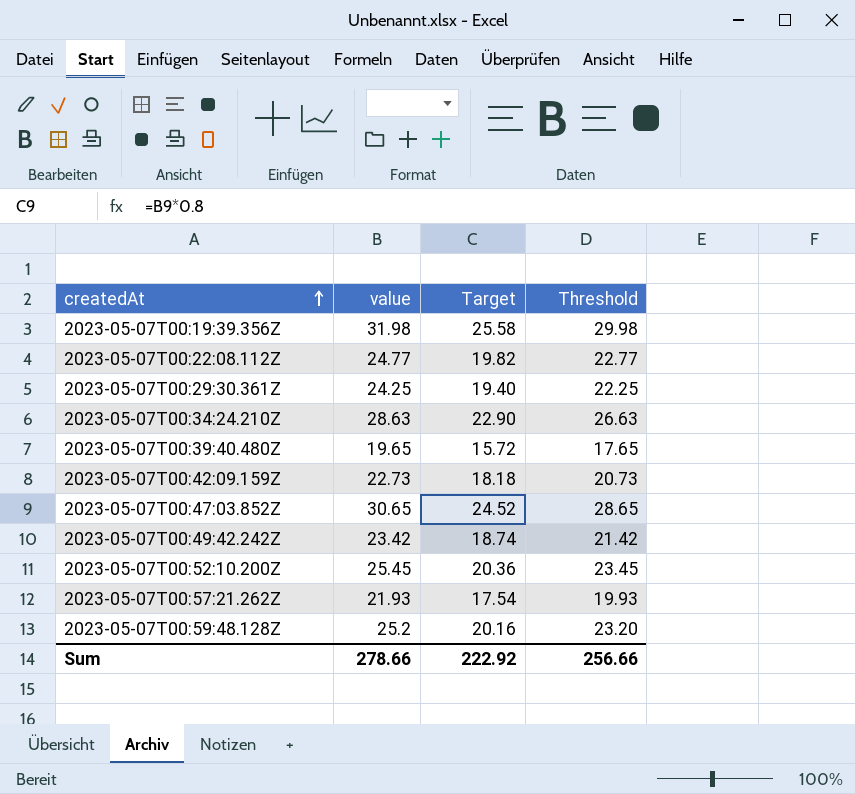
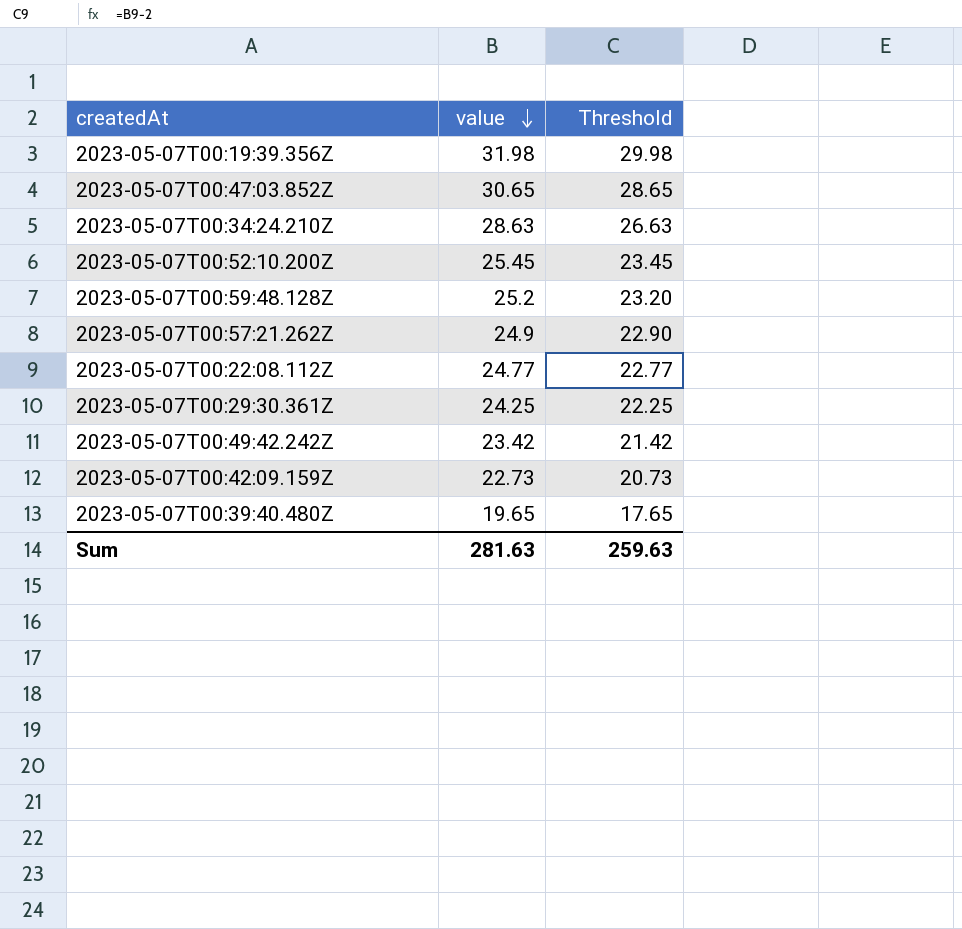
row order: createdAt ascending -> value descending
column Target | formula: [value] * 0.8 -> none
2023-05-07T00:57:21.262Z | value: 21.93 -> 24.9
2023-05-07T00:57:21.262Z | Threshold: 19.93 -> 22.90
Sum | value: 278.66 -> 281.63
Sum | Threshold: 256.66 -> 259.63

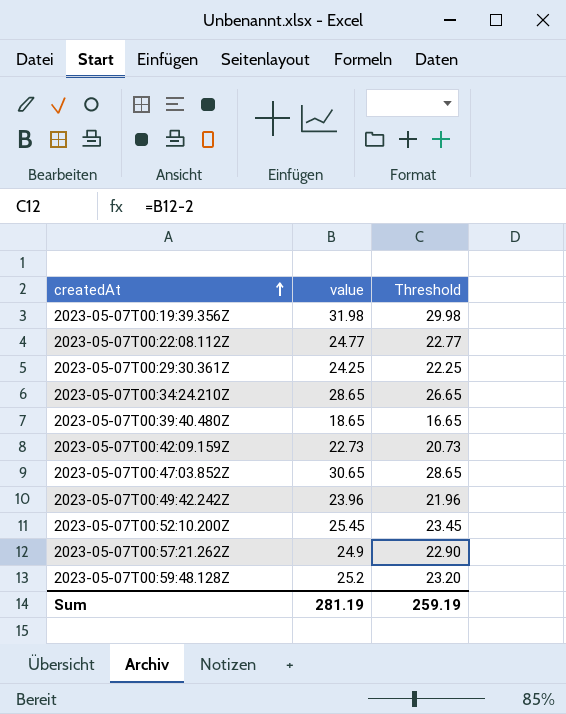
row order: value descending -> createdAt ascending
2023-05-07T00:34:24.210Z | value: 28.63 -> 28.65
2023-05-07T00:34:24.210Z | Threshold: 26.63 -> 26.65
2023-05-07T00:39:40.480Z | value: 19.65 -> 18.65
2023-05-07T00:39:40.480Z | Threshold: 17.65 -> 16.65
2023-05-07T00:49:42.242Z | value: 23.42 -> 23.96
2023-05-07T00:49:42.242Z | Threshold: 21.42 -> 21.96
Sum | value: 281.63 -> 281.19
Sum | Threshold: 259.63 -> 259.19

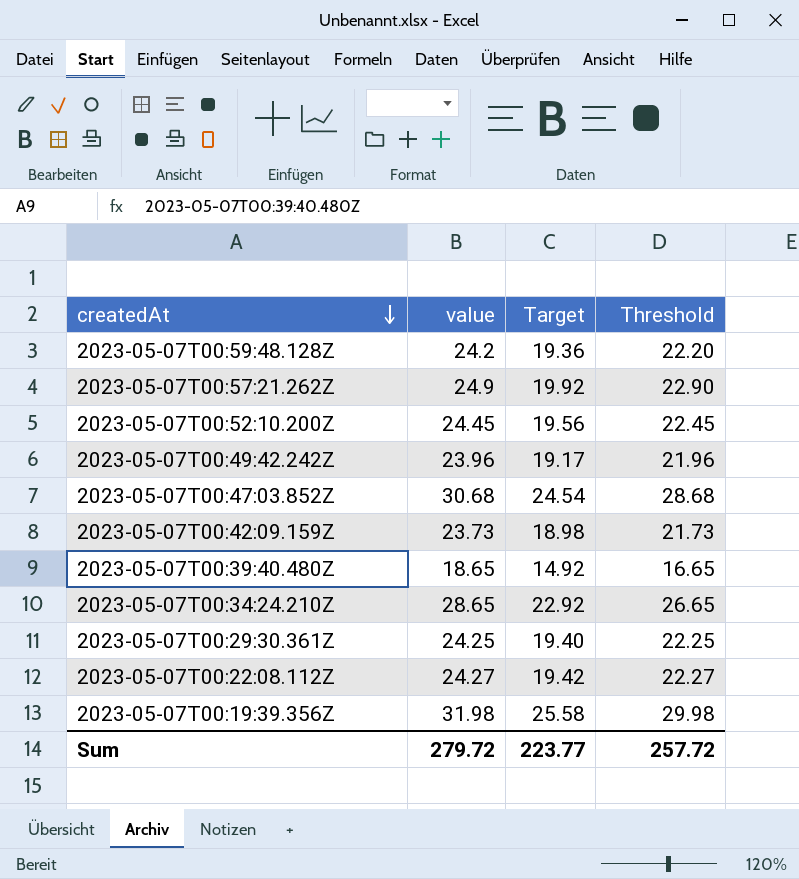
row order: createdAt ascending -> createdAt descending
column Target | formula: none -> [value] * 0.8
2023-05-07T00:59:48.128Z | value: 25.2 -> 24.2
2023-05-07T00:59:48.128Z | Threshold: 23.20 -> 22.20
2023-05-07T00:52:10.200Z | value: 25.45 -> 24.45
2023-05-07T00:52:10.200Z | Threshold: 23.45 -> 22.45
2023-05-07T00:47:03.852Z | value: 30.65 -> 30.68
2023-05-07T00:47:03.852Z | Threshold: 28.65 -> 28.68
2023-05-07T00:42:09.159Z | value: 22.73 -> 23.73
2023-05-07T00:42:09.159Z | Threshold: 20.73 -> 21.73
2023-05-07T00:22:08.112Z | value: 24.77 -> 24.27
2023-05-07T00:22:08.112Z | Threshold: 22.77 -> 22.27
Sum | value: 281.19 -> 279.72
Sum | Threshold: 259.19 -> 257.72

